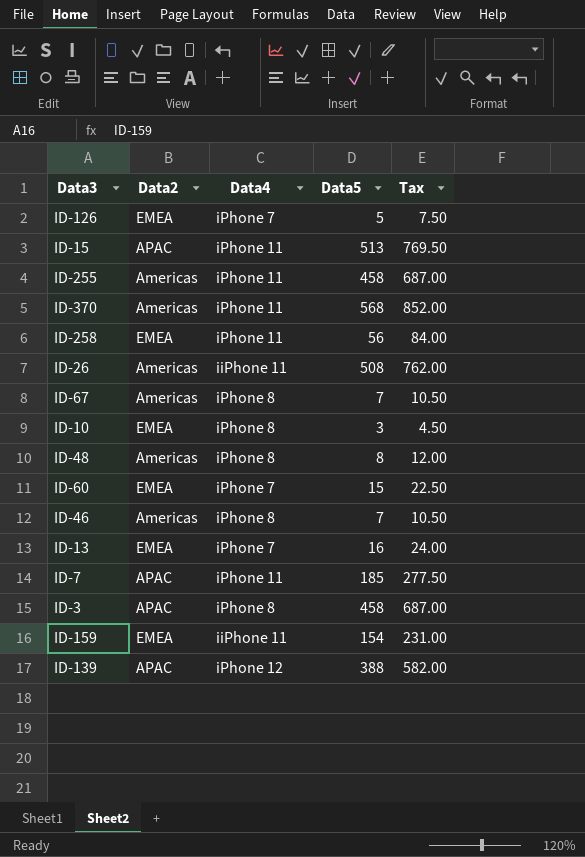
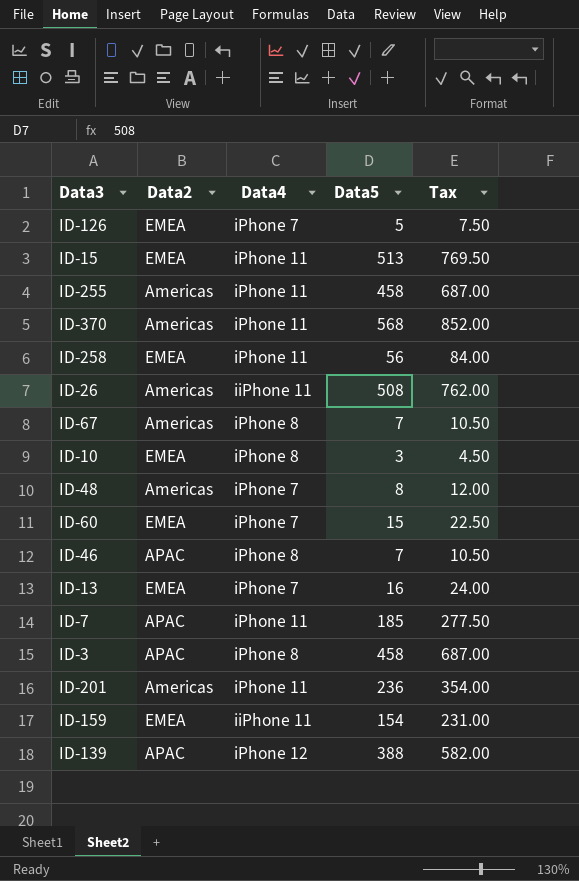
ID-15 | Data2: APAC -> EMEA
ID-48 | Data4: iPhone 8 -> iPhone 7
ID-46 | Data2: Americas -> APAC
row ID-201: none -> Americas | iPhone 11 | 236 | 354.00

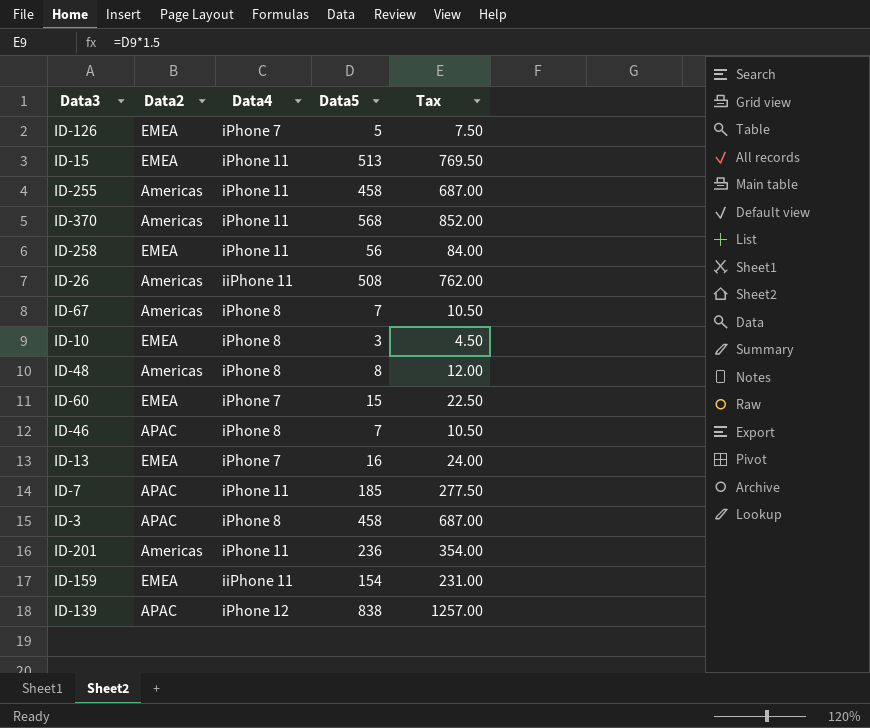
ID-48 | Data4: iPhone 7 -> iPhone 8
ID-139 | Data5: 388 -> 838
ID-139 | Tax: 582.00 -> 1257.00

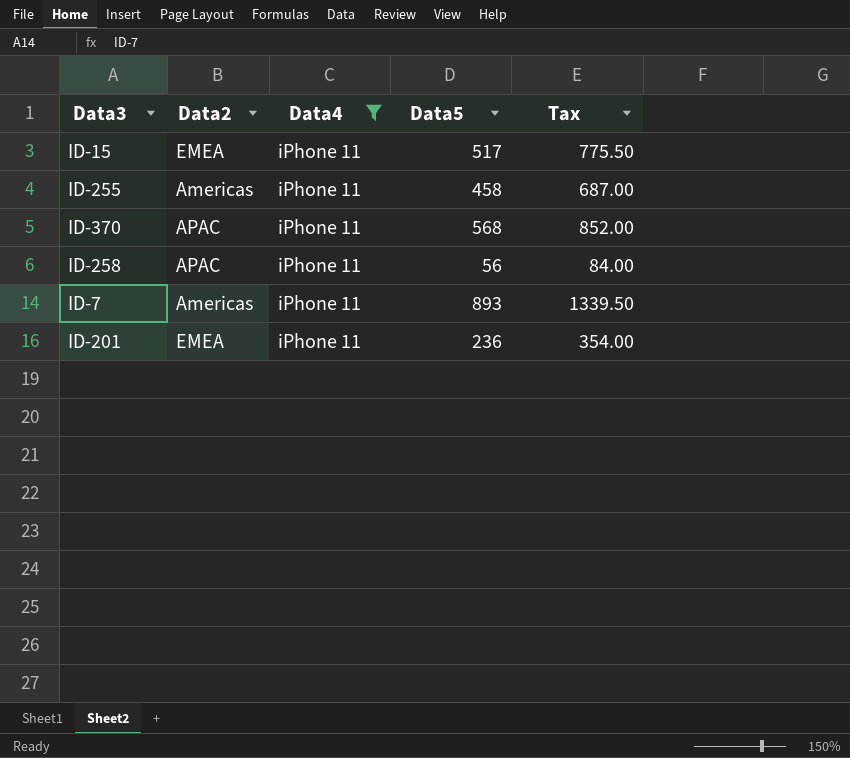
filter: none -> Data4 = iPhone 11
ID-15 | Data5: 513 -> 517
ID-15 | Tax: 769.50 -> 775.50
ID-370 | Data2: Americas -> APAC
ID-258 | Data2: EMEA -> APAC
ID-7 | Data2: APAC -> Americas
ID-7 | Data5: 185 -> 893
ID-7 | Tax: 277.50 -> 1339.50
ID-201 | Data2: Americas -> EMEA

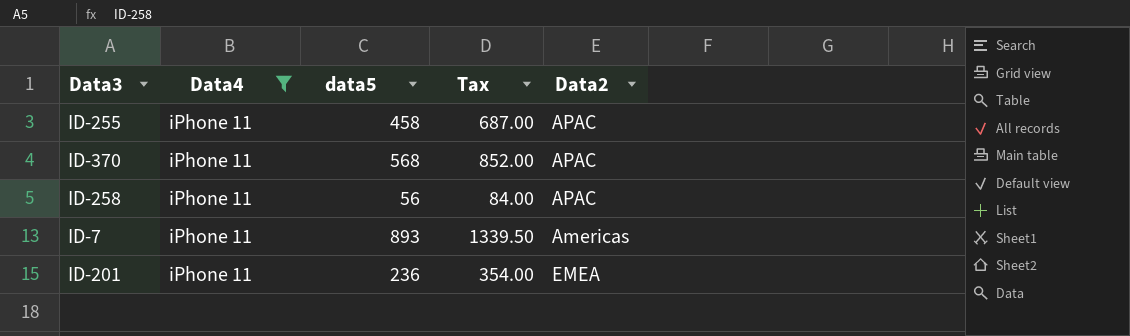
column name: Data5 -> data5
column Data2 | position: 2 -> 5
row ID-15: EMEA | iPhone 11 | 517 | 775.50 -> none
ID-255 | Data2: Americas -> APAC

